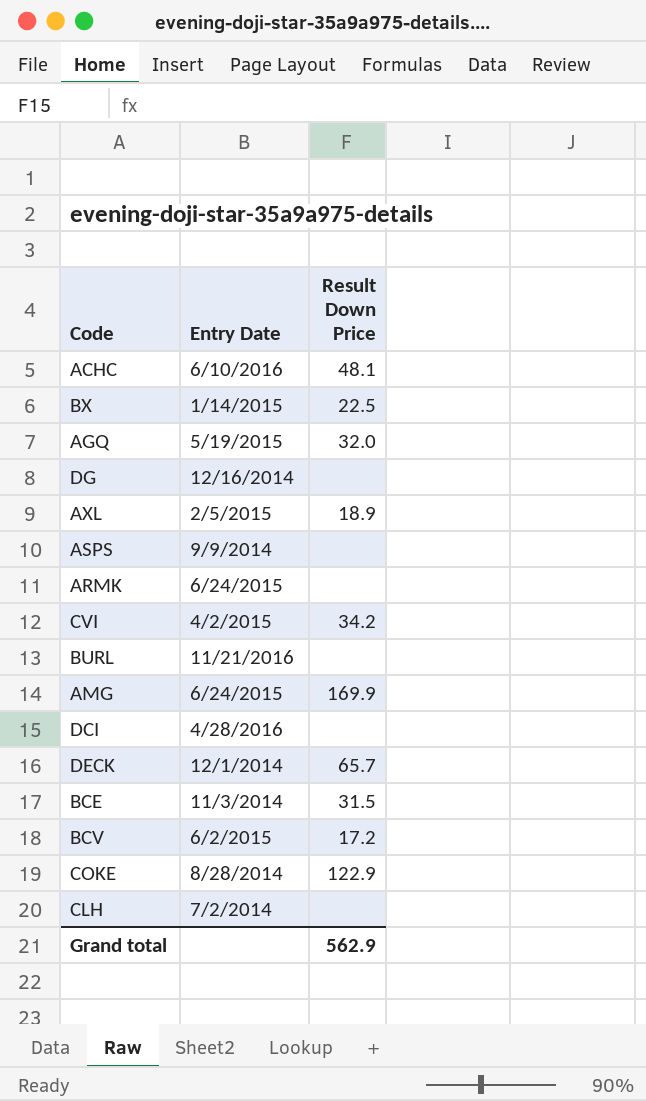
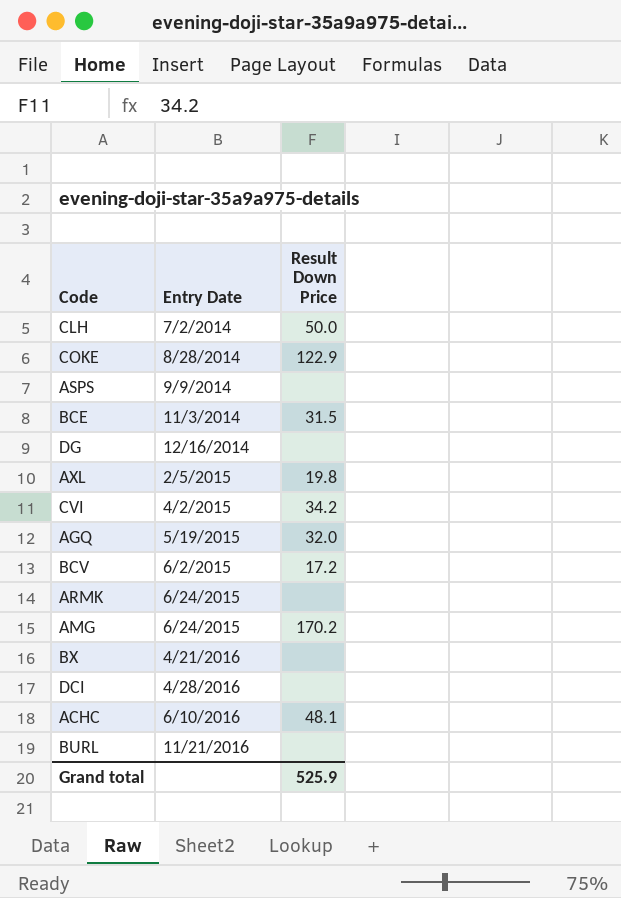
row order: none -> Entry Date ascending
row DECK: 12/1/2014 | 65.7 -> none
CLH | Result Down Price: none -> 50.0
AXL | Result Down Price: 18.9 -> 19.8
AMG | Result Down Price: 169.9 -> 170.2
BX | Entry Date: 1/14/2015 -> 4/21/2016
BX | Result Down Price: 22.5 -> none
Grand total | Result Down Price: 562.9 -> 525.9

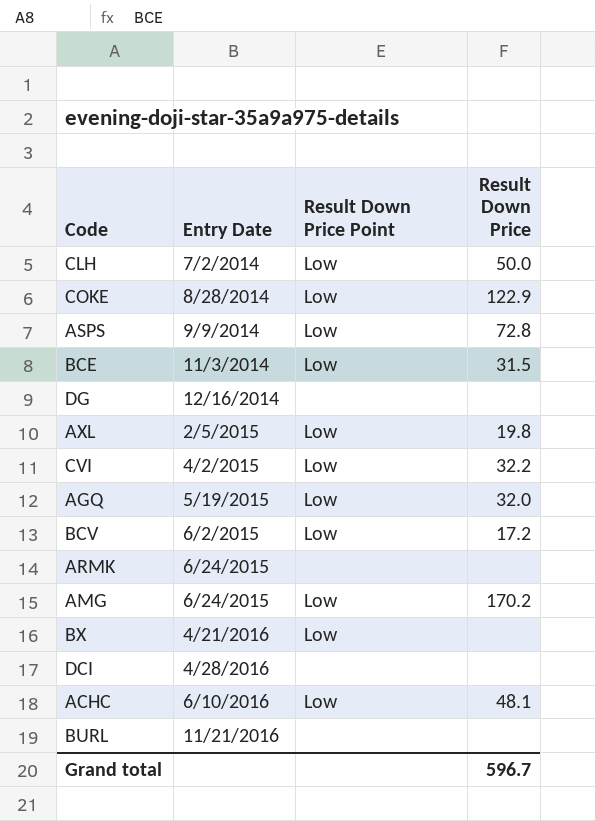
column Result Down Price Point | position: none -> 3
ASPS | Result Down Price: none -> 72.8
CVI | Result Down Price: 34.2 -> 32.2
Grand total | Result Down Price: 525.9 -> 596.7

